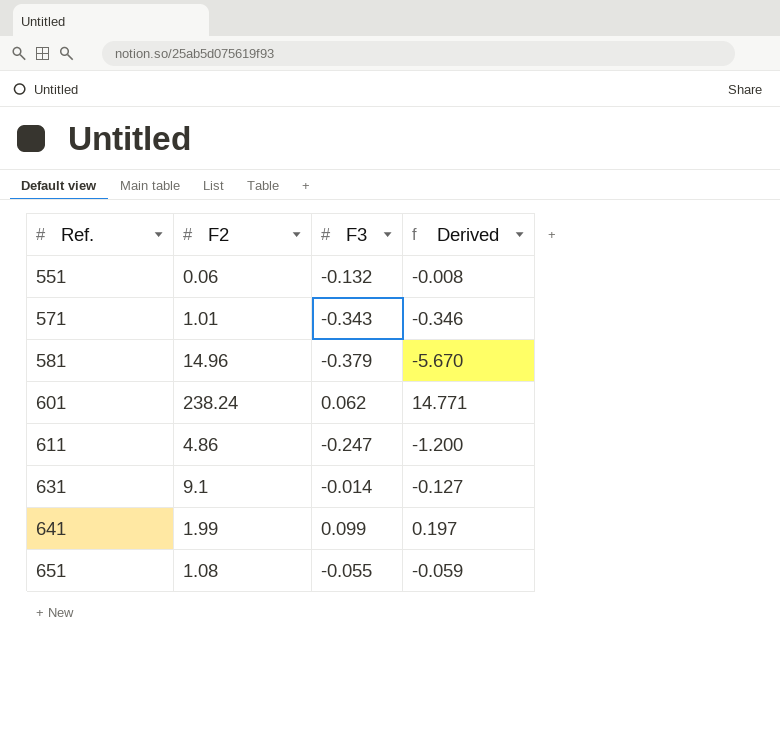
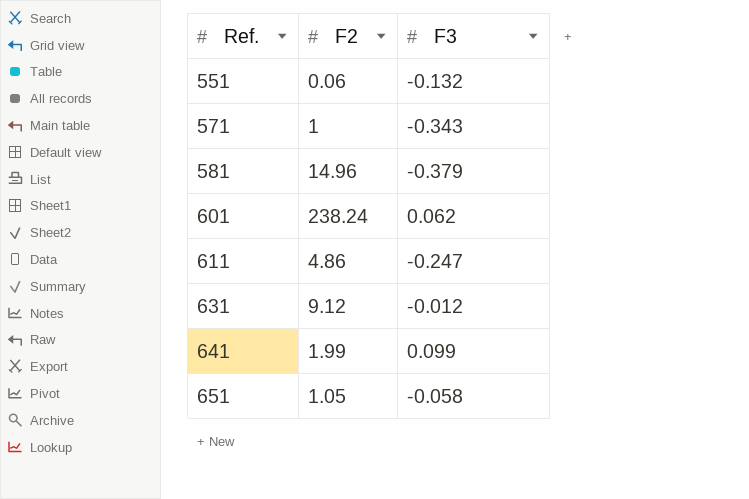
column Derived | formula: [F2] * [F3] -> none
571 | F2: 1.01 -> 1
631 | F2: 9.1 -> 9.12
631 | F3: -0.014 -> -0.012
651 | F2: 1.08 -> 1.05
651 | F3: -0.055 -> -0.058

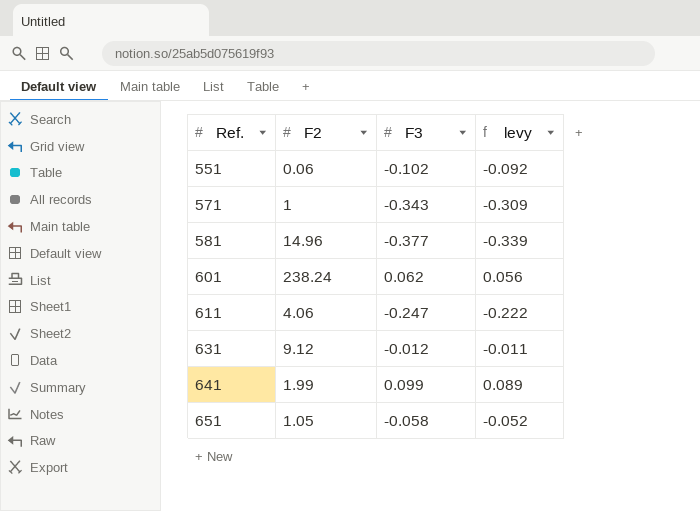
column levy | formula: none -> [F3] * 0.9
551 | F3: -0.132 -> -0.102
581 | F3: -0.379 -> -0.377
611 | F2: 4.86 -> 4.06

